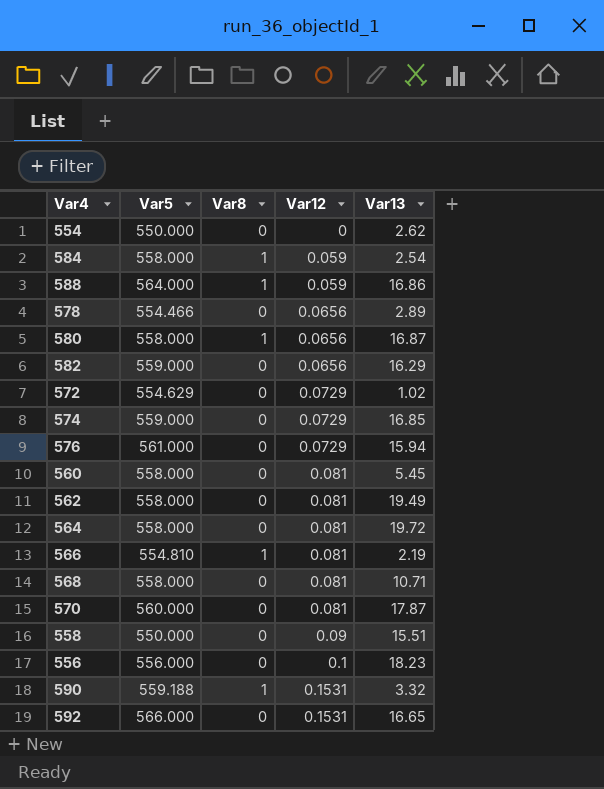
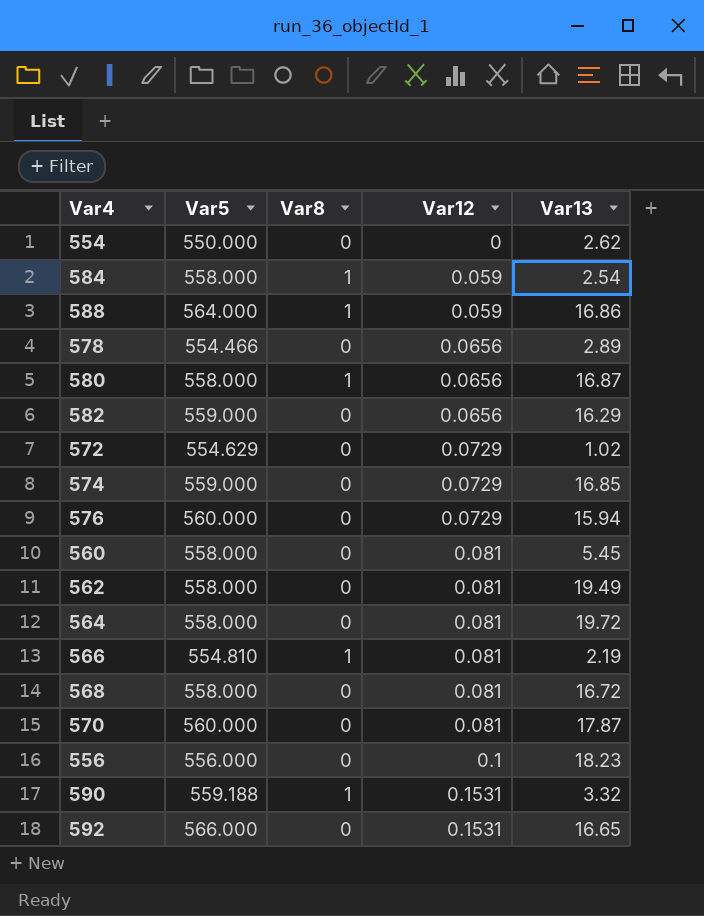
row 558: 550.000 | 0 | 0.09 | 15.51 -> none
576 | Var5: 561.000 -> 560.000
568 | Var13: 10.71 -> 16.72

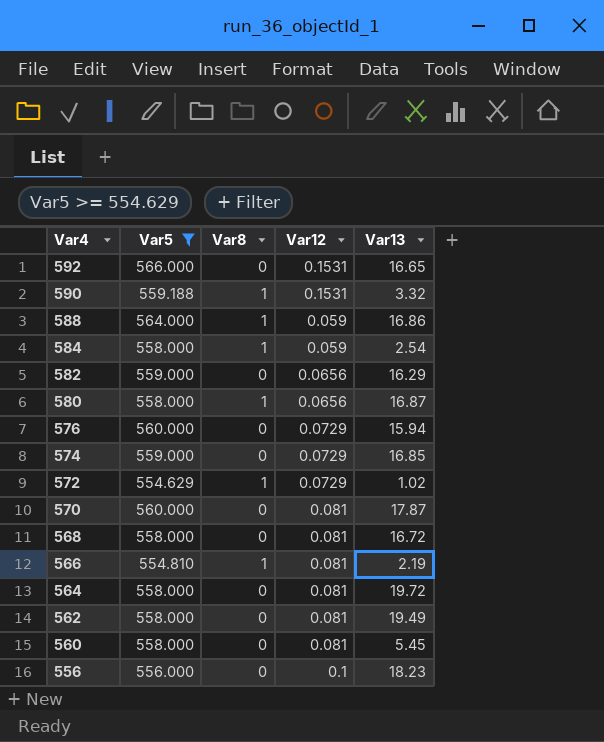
filter: none -> Var5 >= 554.629
row order: Var12 ascending -> Var4 descending
572 | Var8: 0 -> 1

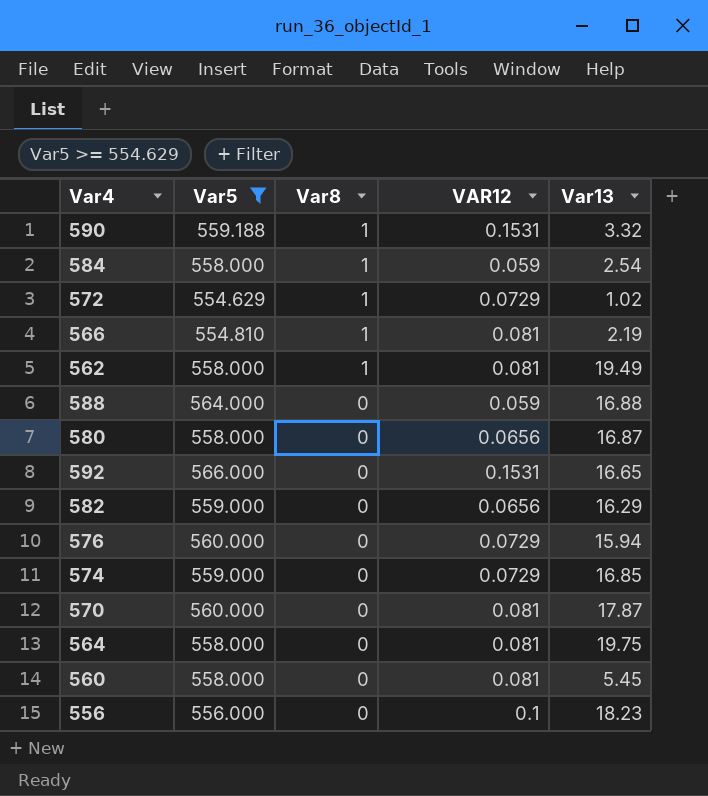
row order: Var4 descending -> Var8 descending
column name: Var12 -> VAR12
row 568: 558.000 | 0 | 0.081 | 16.72 -> none
562 | Var8: 0 -> 1
588 | Var8: 1 -> 0
588 | Var13: 16.86 -> 16.88
580 | Var8: 1 -> 0
564 | Var13: 19.72 -> 19.75

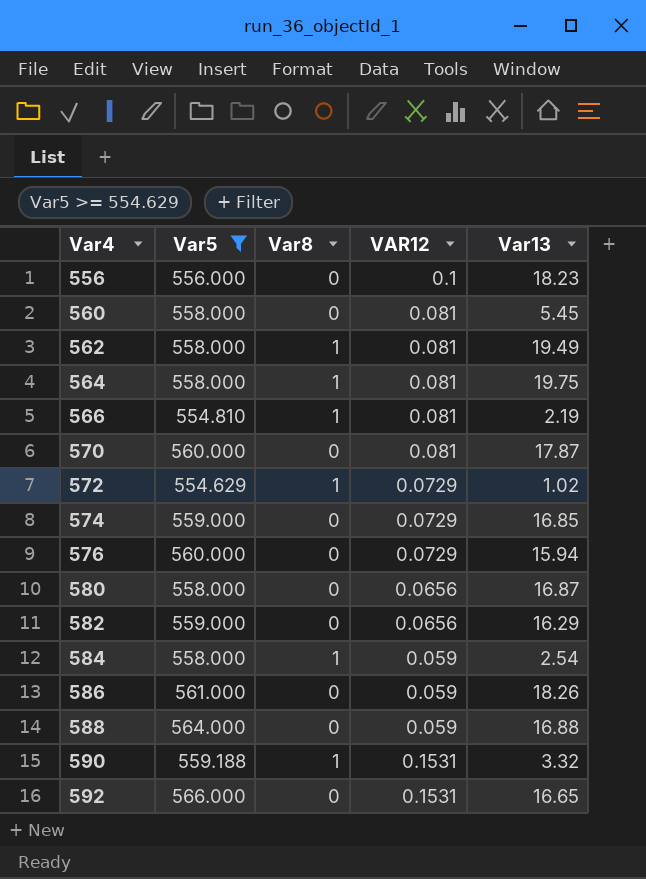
row order: Var8 descending -> Var4 ascending
564 | Var8: 0 -> 1
row 586: none -> 561.000 | 0 | 0.059 | 18.26

